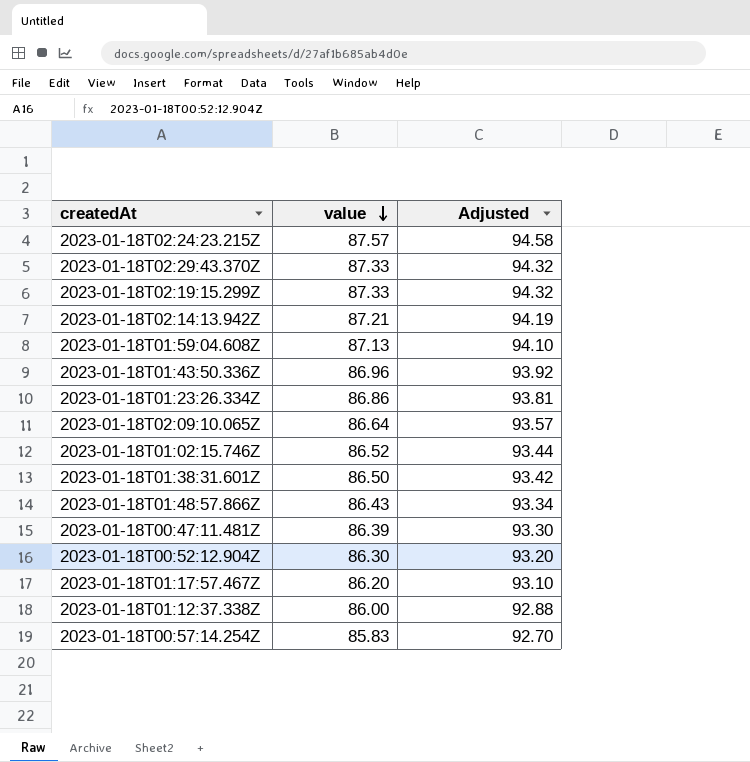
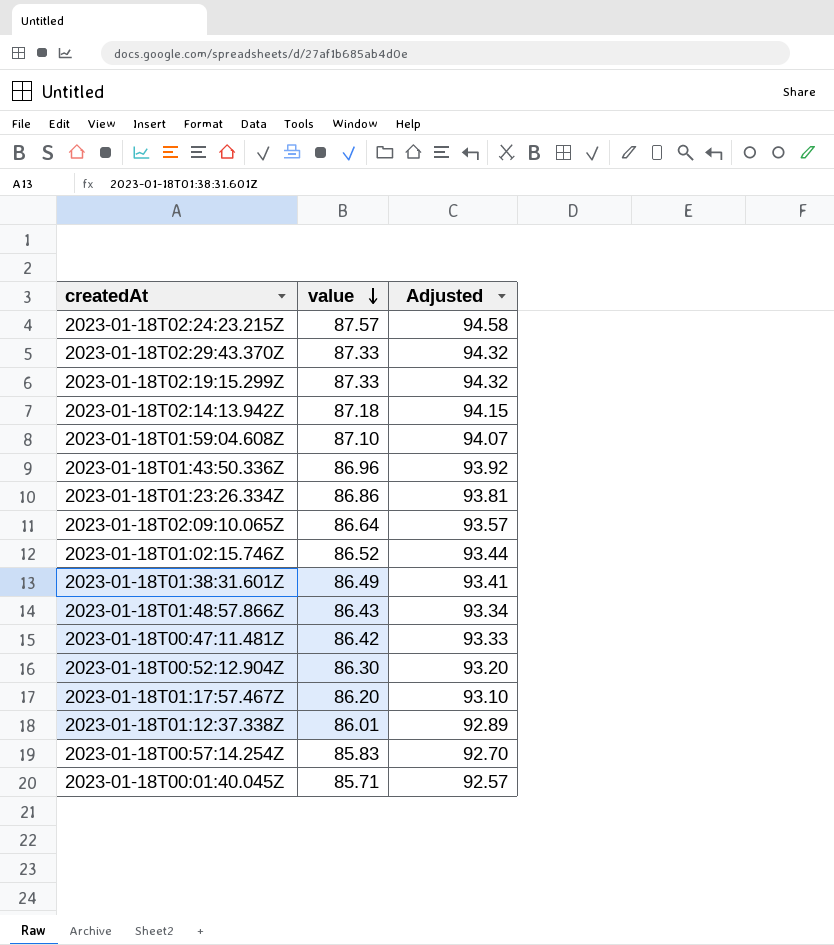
2023-01-18T02:14:13.942Z | value: 87.21 -> 87.18
2023-01-18T02:14:13.942Z | Adjusted: 94.19 -> 94.15
2023-01-18T01:59:04.608Z | value: 87.13 -> 87.10
2023-01-18T01:59:04.608Z | Adjusted: 94.10 -> 94.07
2023-01-18T01:38:31.601Z | value: 86.50 -> 86.49
2023-01-18T01:38:31.601Z | Adjusted: 93.42 -> 93.41
2023-01-18T00:47:11.481Z | value: 86.39 -> 86.42
2023-01-18T00:47:11.481Z | Adjusted: 93.30 -> 93.33
2023-01-18T01:12:37.338Z | value: 86.00 -> 86.01
2023-01-18T01:12:37.338Z | Adjusted: 92.88 -> 92.89
row 2023-01-18T00:01:40.045Z: none -> 85.71 | 92.57

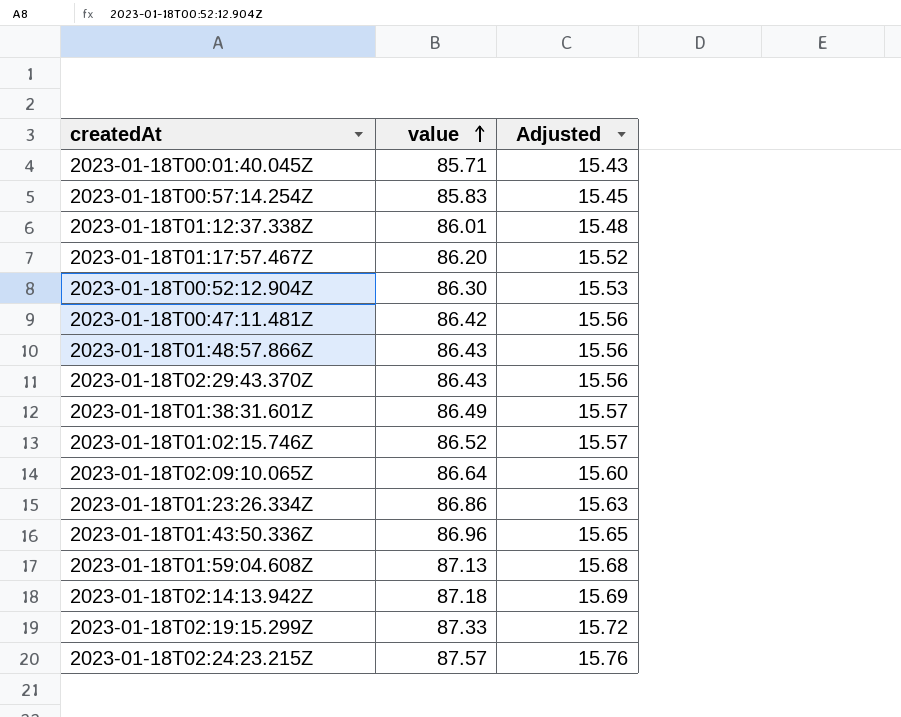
row order: value descending -> value ascending
column Adjusted | formula: [value] * 1.08 -> [value] * 0.18
2023-01-18T02:29:43.370Z | value: 87.33 -> 86.43
2023-01-18T01:59:04.608Z | value: 87.10 -> 87.13

